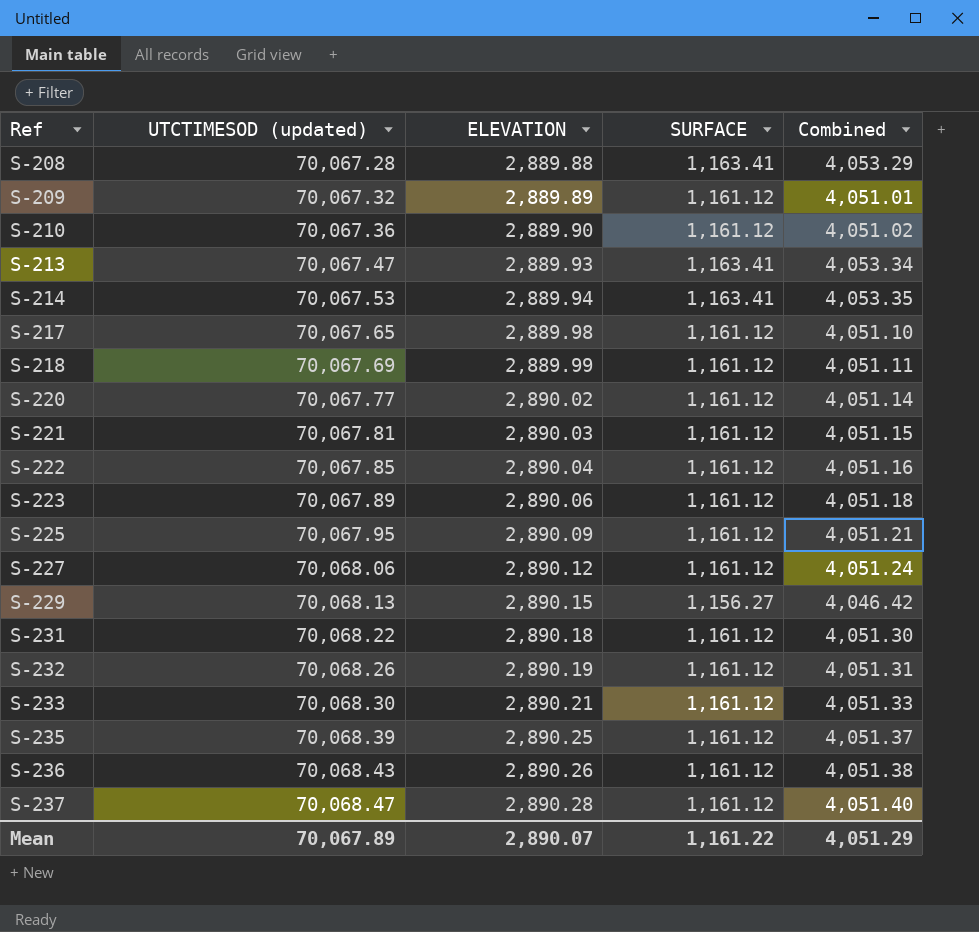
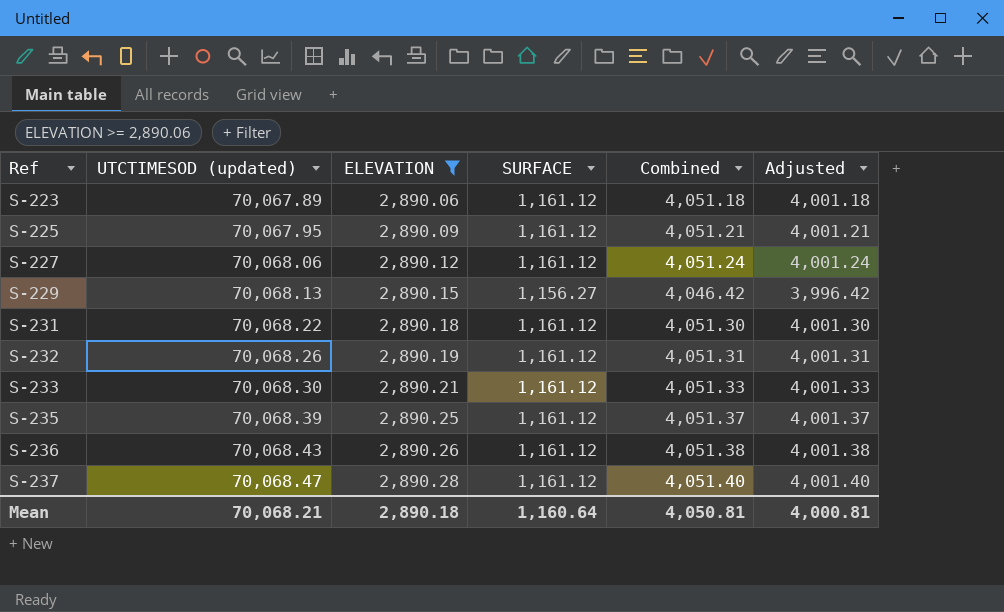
filter: none -> ELEVATION >= 2,890.06
column Adjusted | formula: none -> [Combined] - 50
Mean | UTCTIMESOD (updated): 70,067.89 -> 70,068.21
Mean | ELEVATION: 2,890.07 -> 2,890.18
Mean | SURFACE: 1,161.22 -> 1,160.64
Mean | Combined: 4,051.29 -> 4,050.81

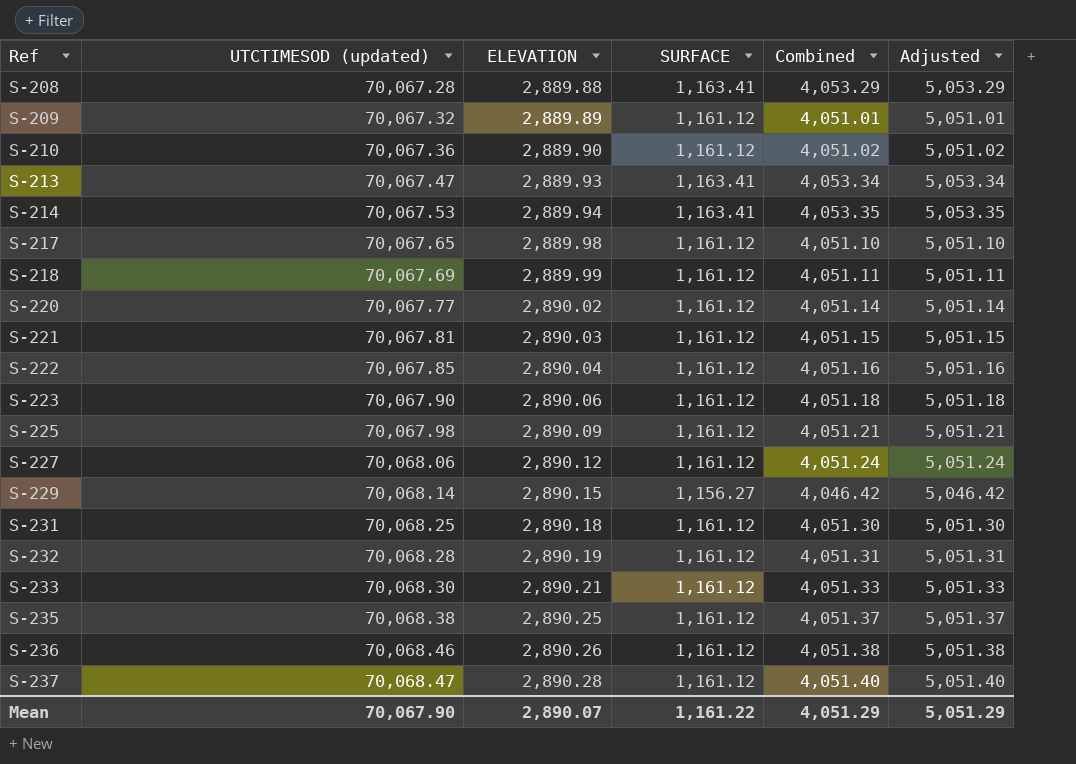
filter: ELEVATION >= 2,890.06 -> none
column Adjusted | formula: [Combined] - 50 -> [Combined] + 1000
S-223 | UTCTIMESOD (updated): 70,067.89 -> 70,067.90
S-225 | UTCTIMESOD (updated): 70,067.95 -> 70,067.98
S-229 | UTCTIMESOD (updated): 70,068.13 -> 70,068.14
S-231 | UTCTIMESOD (updated): 70,068.22 -> 70,068.25
S-232 | UTCTIMESOD (updated): 70,068.26 -> 70,068.28
S-235 | UTCTIMESOD (updated): 70,068.39 -> 70,068.38
S-236 | UTCTIMESOD (updated): 70,068.43 -> 70,068.46
Mean | UTCTIMESOD (updated): 70,068.21 -> 70,067.90
Mean | ELEVATION: 2,890.18 -> 2,890.07
Mean | SURFACE: 1,160.64 -> 1,161.22
Mean | Combined: 4,050.81 -> 4,051.29
Mean | Adjusted: 4,000.81 -> 5,051.29

